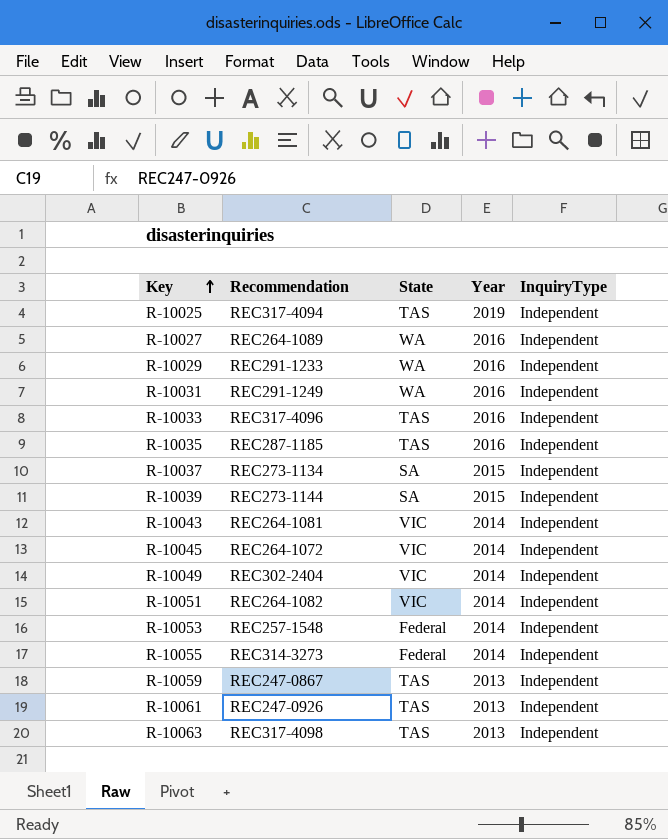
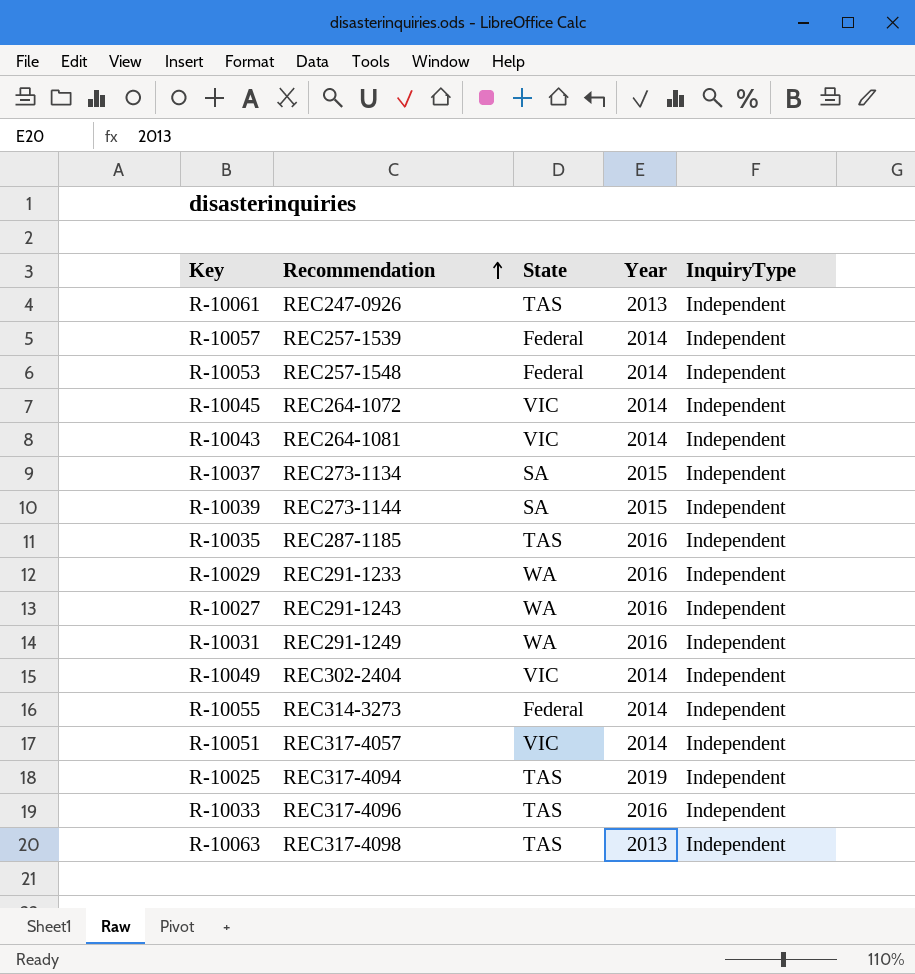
row order: Key ascending -> Recommendation ascending
row R-10059: REC247-0867 | TAS | 2013 | Independent -> none
row R-10057: none -> REC257-1539 | Federal | 2014 | Independent
R-10027 | Recommendation: REC264-1089 -> REC291-1243
R-10051 | Recommendation: REC264-1082 -> REC317-4057

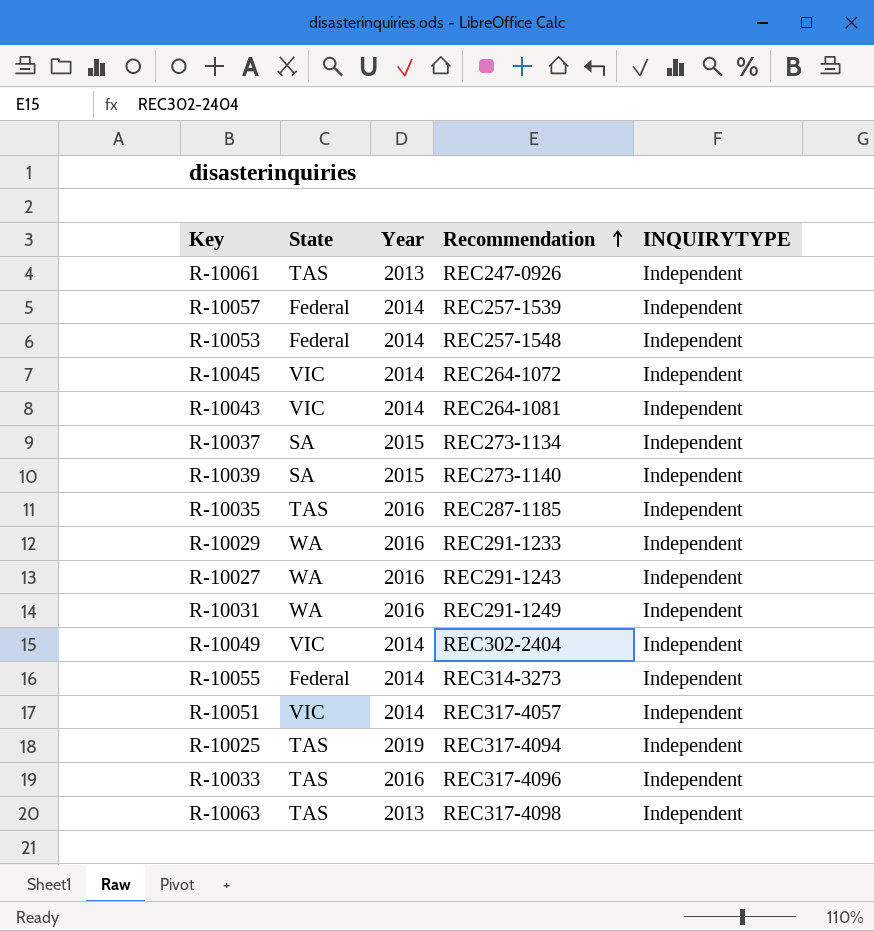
column Recommendation | position: 2 -> 4
column name: InquiryType -> INQUIRYTYPE
R-10039 | Recommendation: REC273-1144 -> REC273-1140

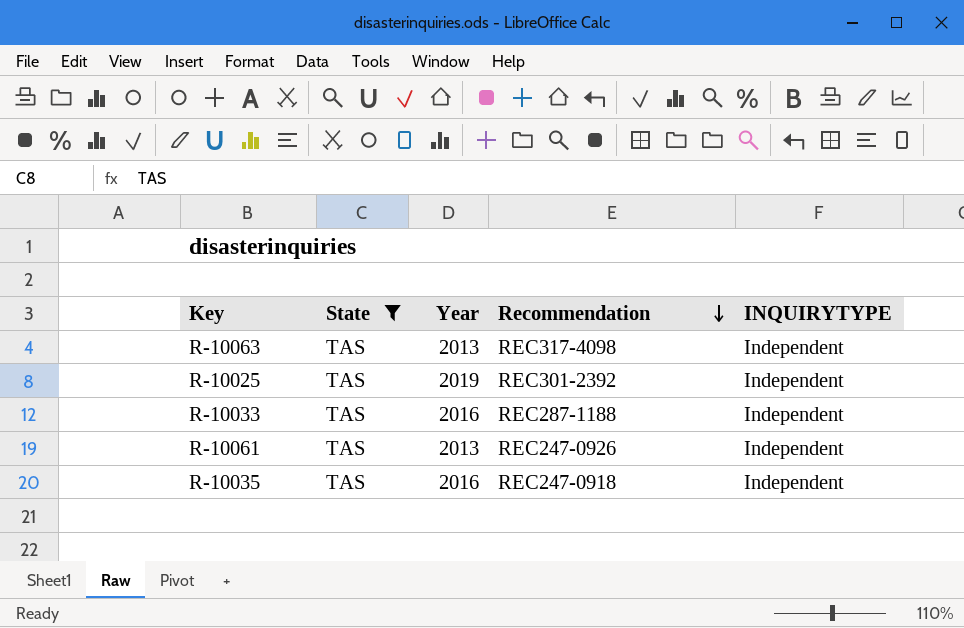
filter: none -> State = TAS
row order: Recommendation ascending -> Recommendation descending
R-10025 | Recommendation: REC317-4094 -> REC301-2392
R-10033 | Recommendation: REC317-4096 -> REC287-1188
R-10035 | Recommendation: REC287-1185 -> REC247-0918

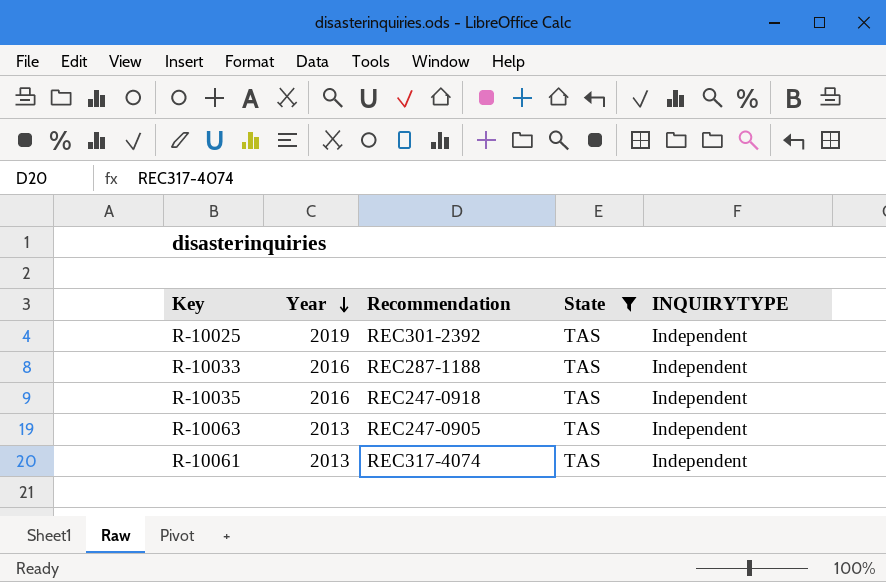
row order: Recommendation descending -> Year descending
column State | position: 2 -> 4
R-10063 | Recommendation: REC317-4098 -> REC247-0905
R-10061 | Recommendation: REC247-0926 -> REC317-4074

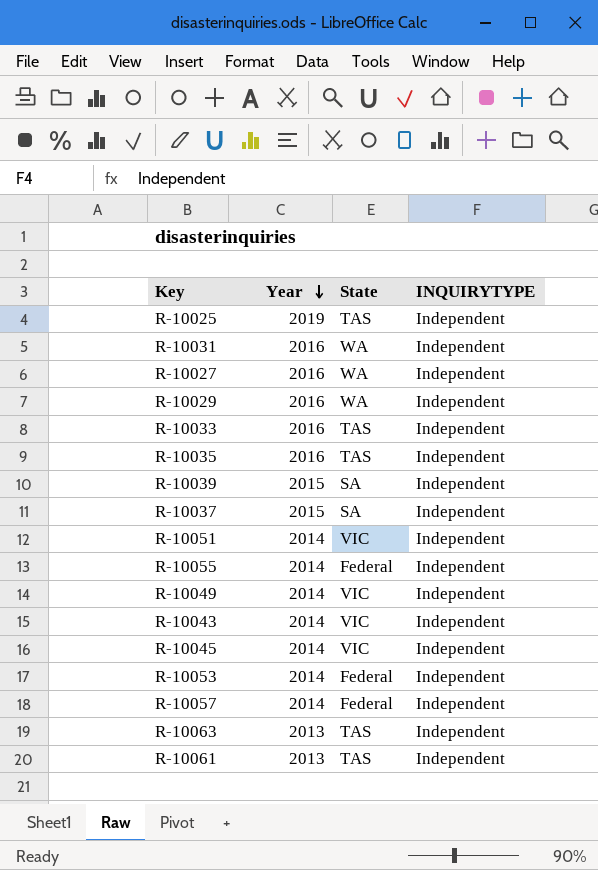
filter: State = TAS -> none
column Recommendation | position: 3 -> none

